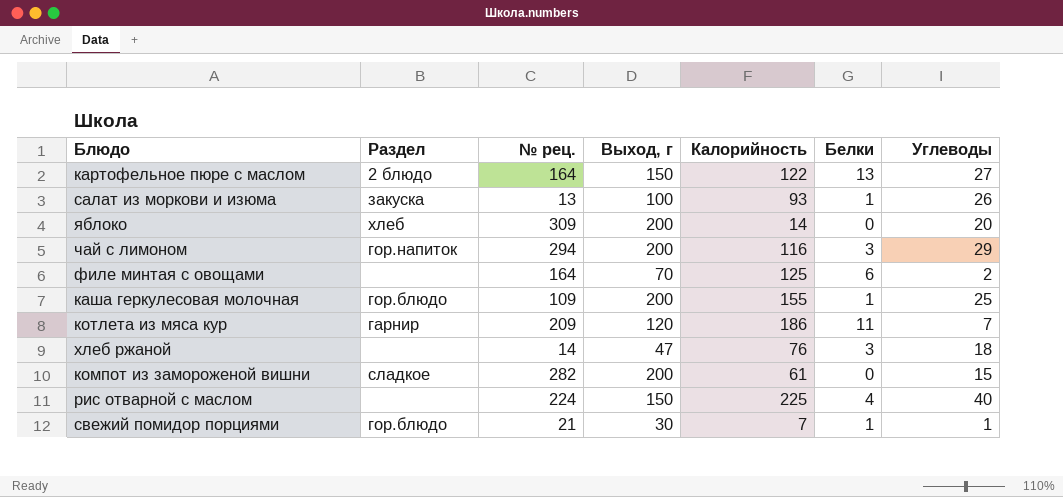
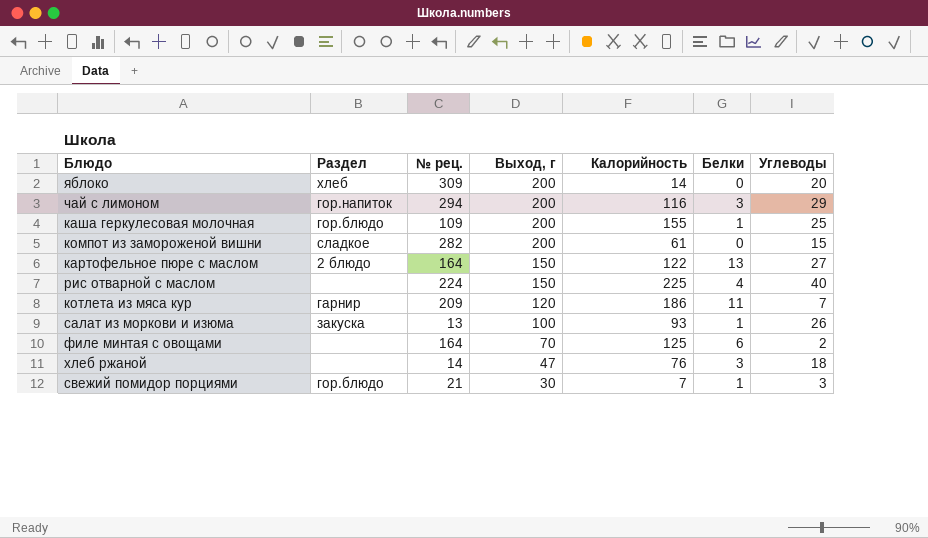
row order: none -> Выход, г descending
свежий помидор порциями | Углеводы: 1 -> 3

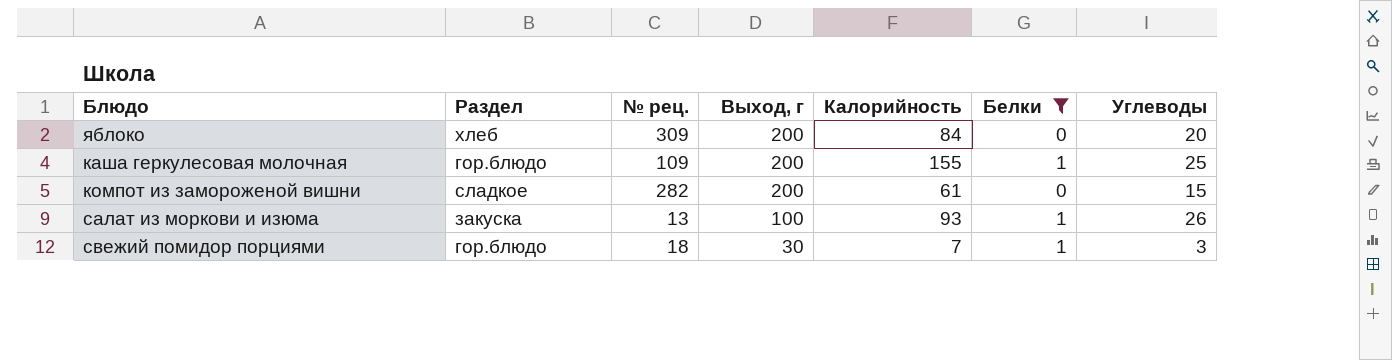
filter: none -> Белки <= 1
яблоко | Калорийность: 14 -> 84
свежий помидор порциями | № рец.: 21 -> 18

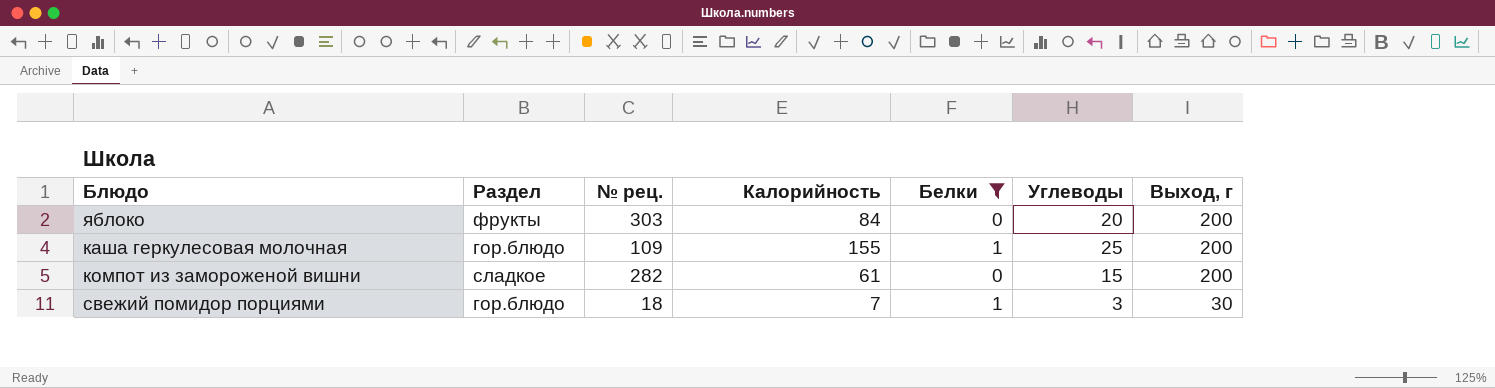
column Выход, г | position: 4 -> 7
row салат из моркови и изюма: закуска | 13 | 100 | 93 | 1 | 26 -> none
яблоко | Раздел: хлеб -> фрукты
яблоко | № рец.: 309 -> 303

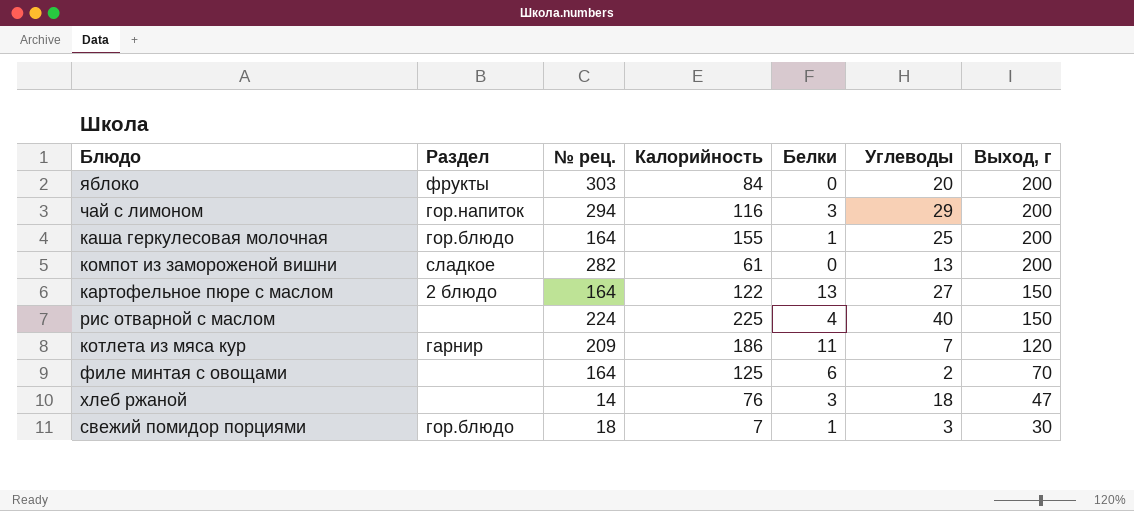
filter: Белки <= 1 -> none
каша геркулесовая молочная | № рец.: 109 -> 164
компот из замороженой вишни | Углеводы: 15 -> 13

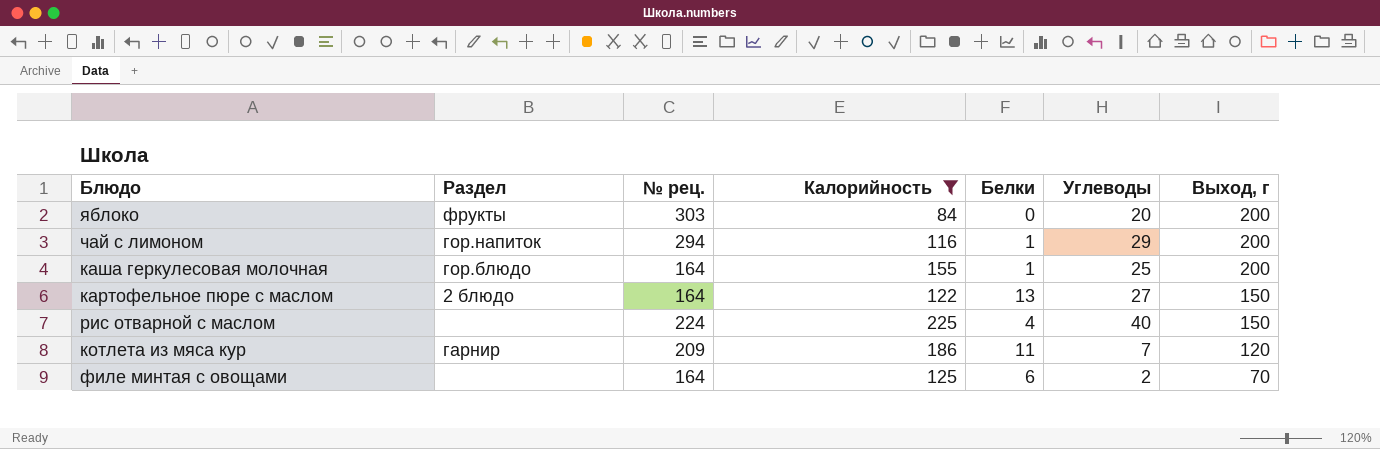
filter: none -> Калорийность >= 84
чай с лимоном | Белки: 3 -> 1

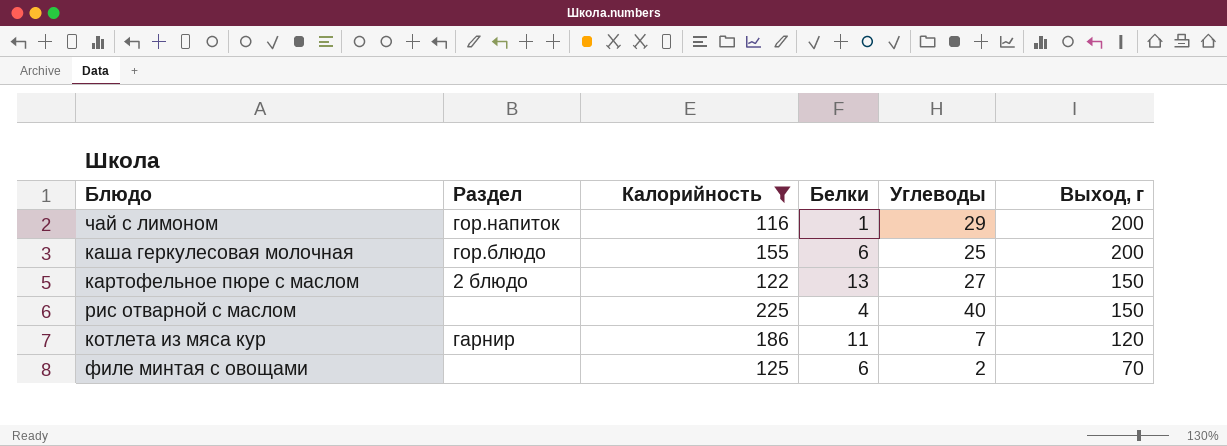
column № рец. | position: 3 -> none
row яблоко: фрукты | 303 | 84 | 0 | 20 | 200 -> none
каша геркулесовая молочная | Белки: 1 -> 6

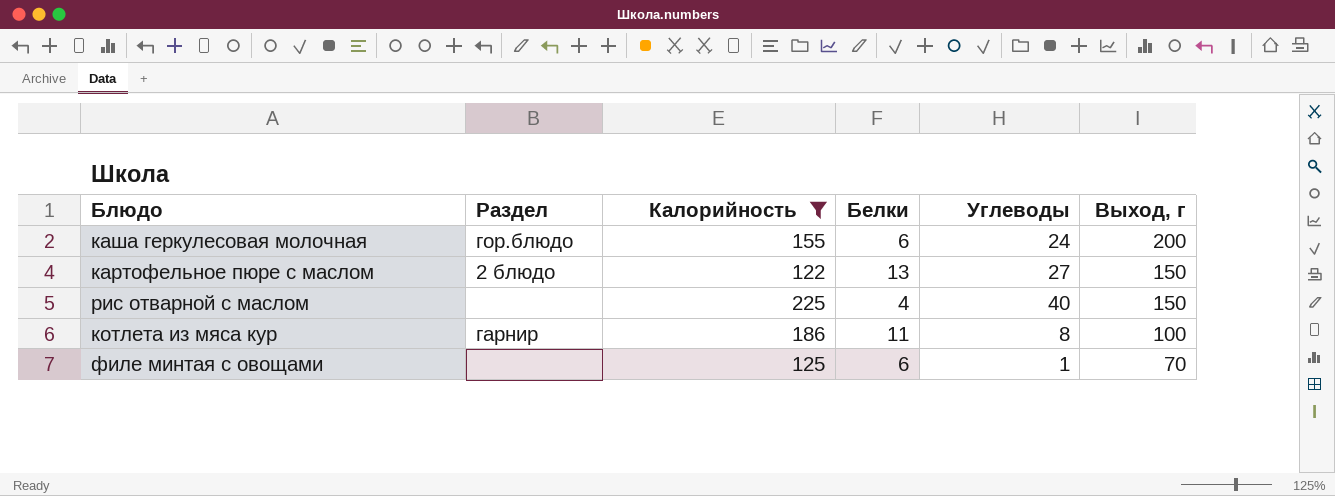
row чай с лимоном: гор.напиток | 116 | 1 | 29 | 200 -> none
каша геркулесовая молочная | Углеводы: 25 -> 24
котлета из мяса кур | Углеводы: 7 -> 8
котлета из мяса кур | Выход, г: 120 -> 100
филе минтая с овощами | Углеводы: 2 -> 1

